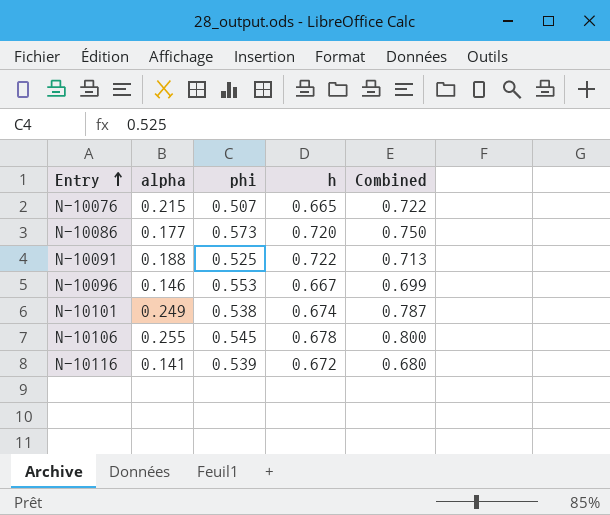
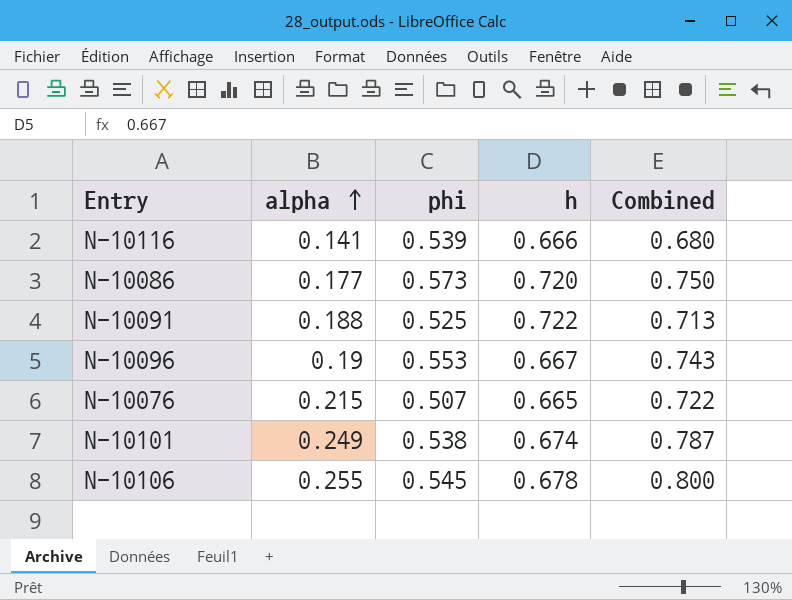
row order: Entry ascending -> alpha ascending
N-10116 | h: 0.672 -> 0.666
N-10096 | alpha: 0.146 -> 0.19
N-10096 | Combined: 0.699 -> 0.743

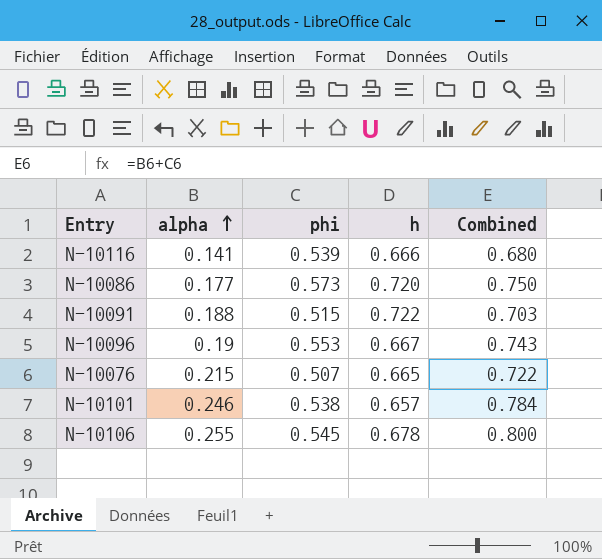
N-10091 | phi: 0.525 -> 0.515
N-10091 | Combined: 0.713 -> 0.703
N-10101 | alpha: 0.249 -> 0.246
N-10101 | h: 0.674 -> 0.657
N-10101 | Combined: 0.787 -> 0.784

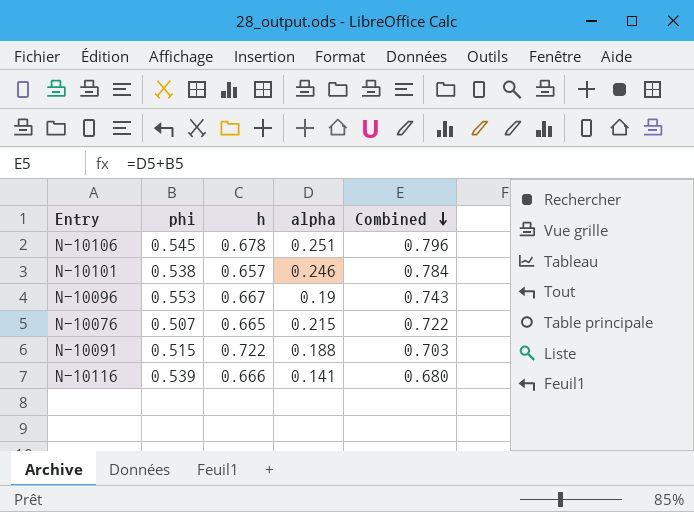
row order: alpha ascending -> Combined descending
column alpha | position: 2 -> 4
row N-10086: 0.177 | 0.573 | 0.720 | 0.750 -> none
N-10106 | alpha: 0.255 -> 0.251
N-10106 | Combined: 0.800 -> 0.796

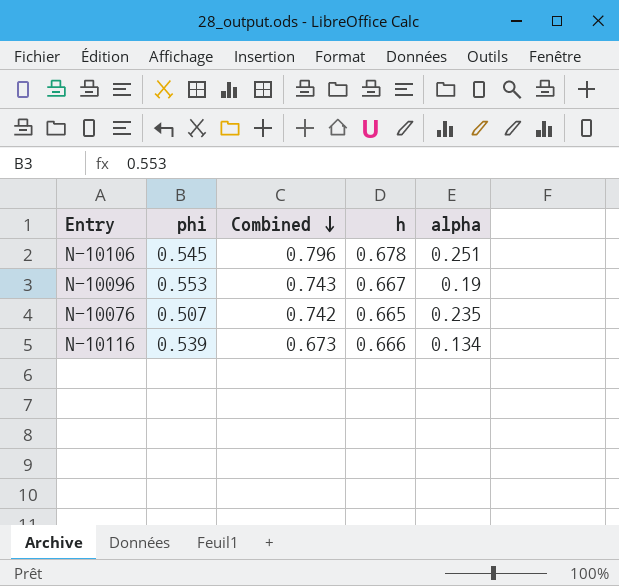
column Combined | position: 5 -> 3
row N-10101: 0.538 | 0.657 | 0.246 | 0.784 -> none
row N-10091: 0.515 | 0.722 | 0.188 | 0.703 -> none
N-10076 | Combined: 0.722 -> 0.742
N-10076 | alpha: 0.215 -> 0.235
N-10116 | Combined: 0.680 -> 0.673
N-10116 | alpha: 0.141 -> 0.134

